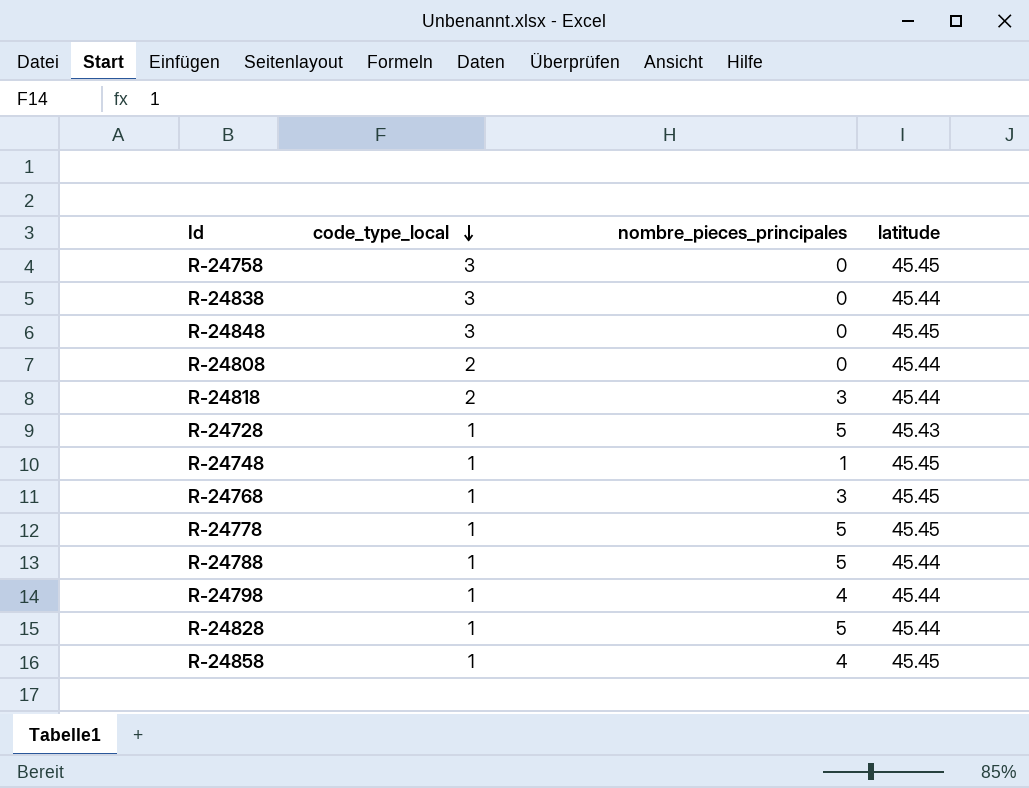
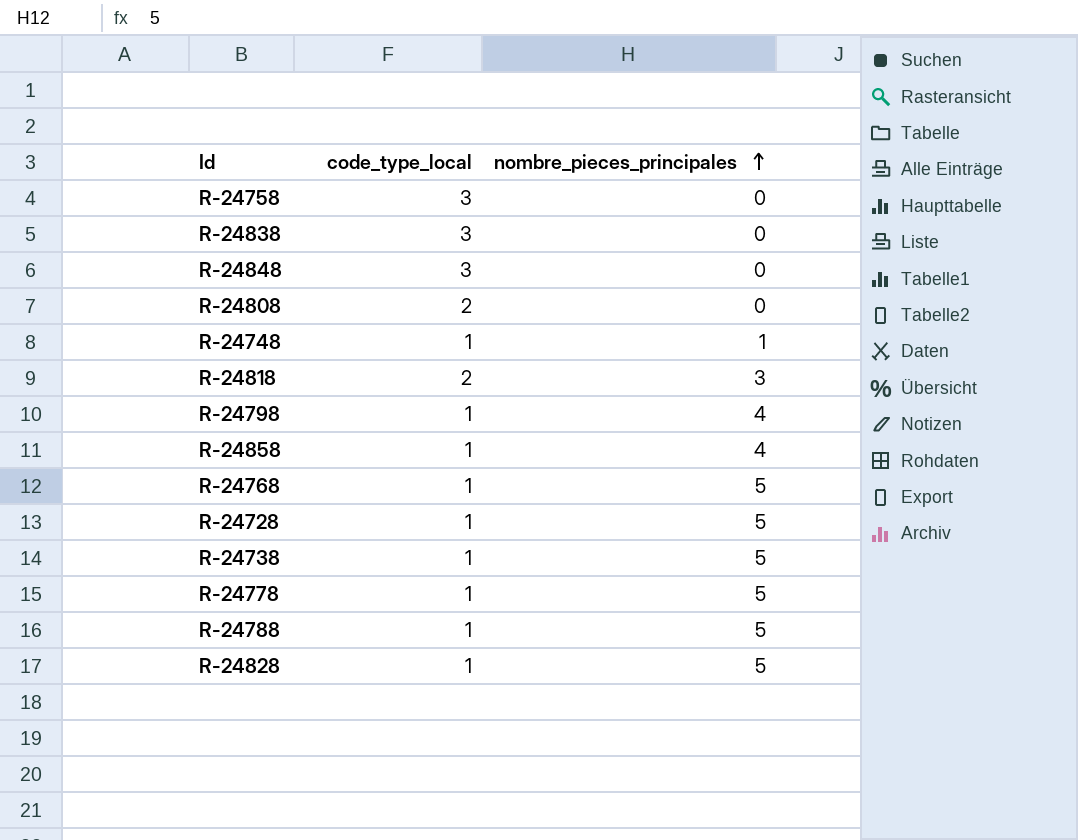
row order: code_type_local descending -> nombre_pieces_principales ascending
column latitude | position: 4 -> none
R-24768 | nombre_pieces_principales: 3 -> 5
row R-24738: none -> 1 | 5

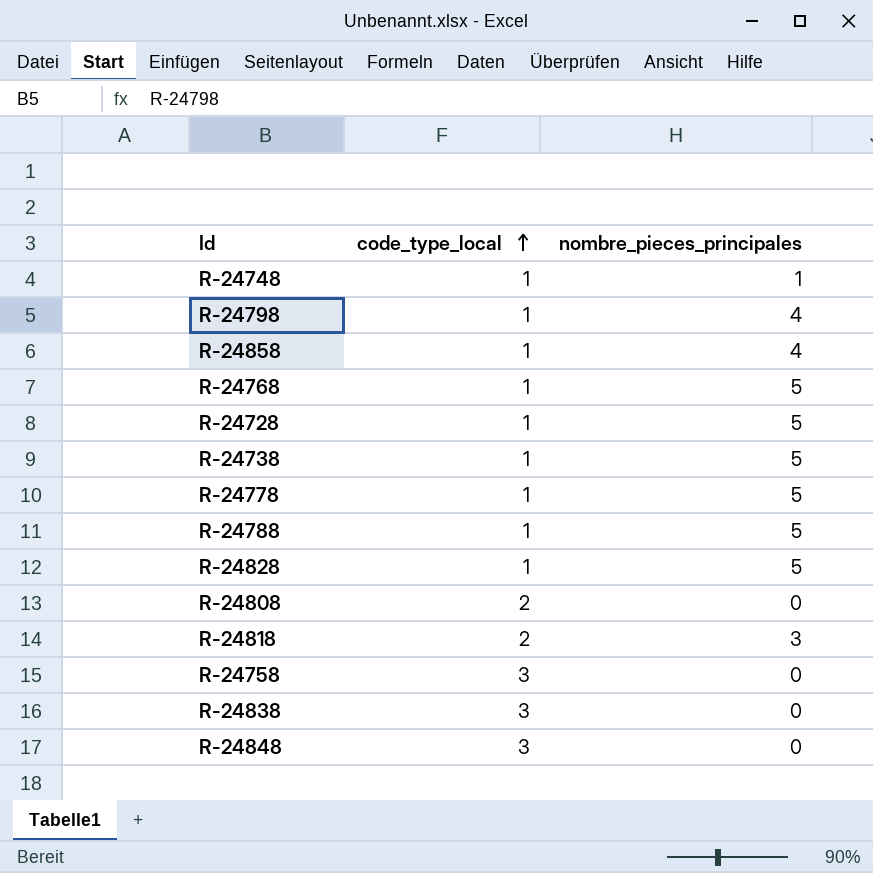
row order: nombre_pieces_principales ascending -> code_type_local ascending

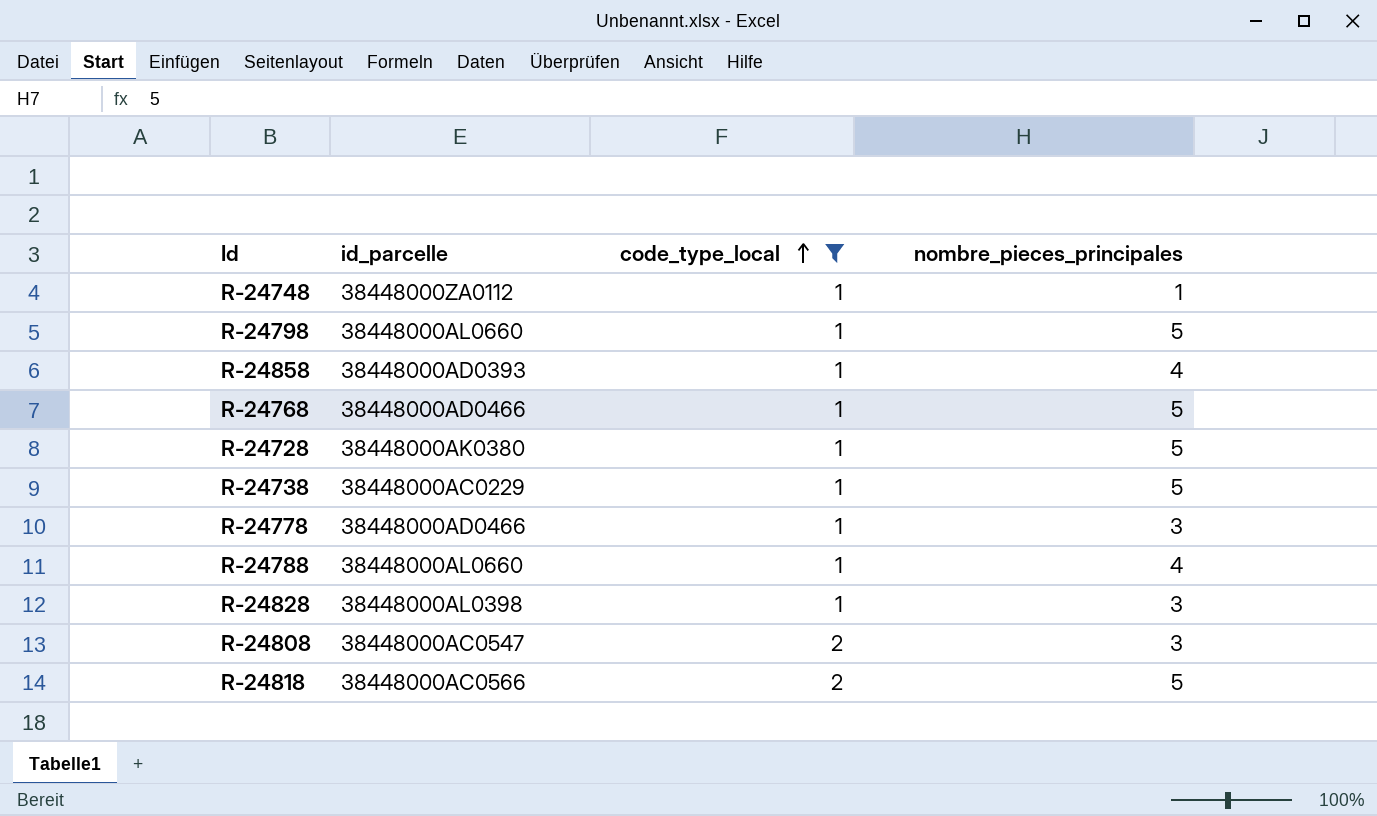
filter: none -> code_type_local != 3
column id_parcelle | position: none -> 2
R-24798 | nombre_pieces_principales: 4 -> 5
R-24778 | nombre_pieces_principales: 5 -> 3
R-24788 | nombre_pieces_principales: 5 -> 4
R-24828 | nombre_pieces_principales: 5 -> 3
R-24808 | nombre_pieces_principales: 0 -> 3
R-24818 | nombre_pieces_principales: 3 -> 5

